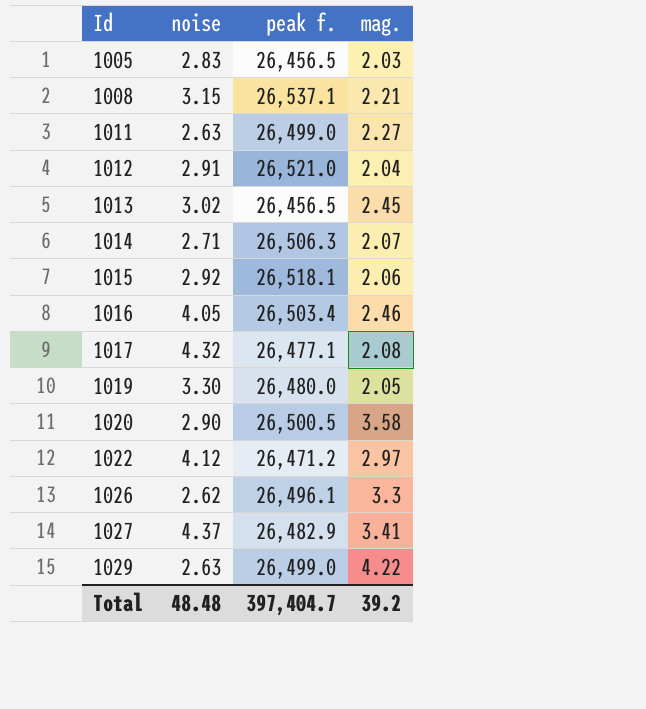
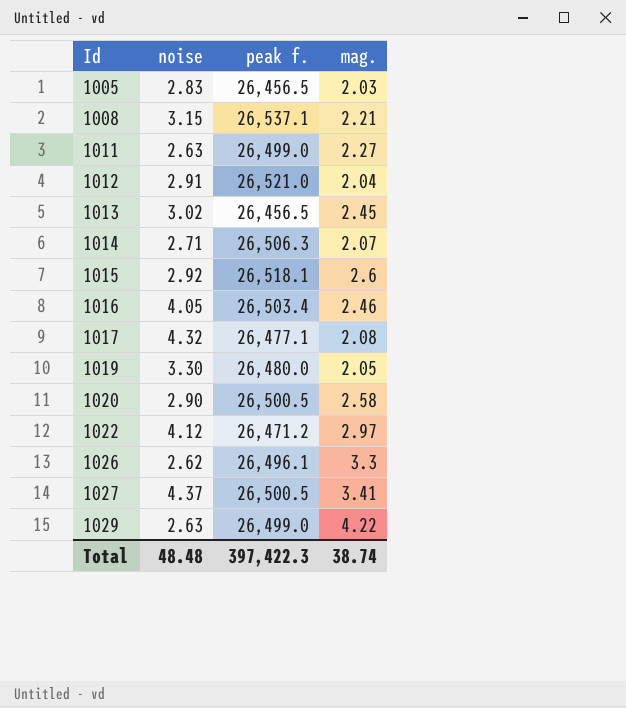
1015 | mag.: 2.06 -> 2.6
1020 | mag.: 3.58 -> 2.58
1027 | peak f.: 26,482.9 -> 26,500.5
Total | peak f.: 397,404.7 -> 397,422.3
Total | mag.: 39.2 -> 38.74

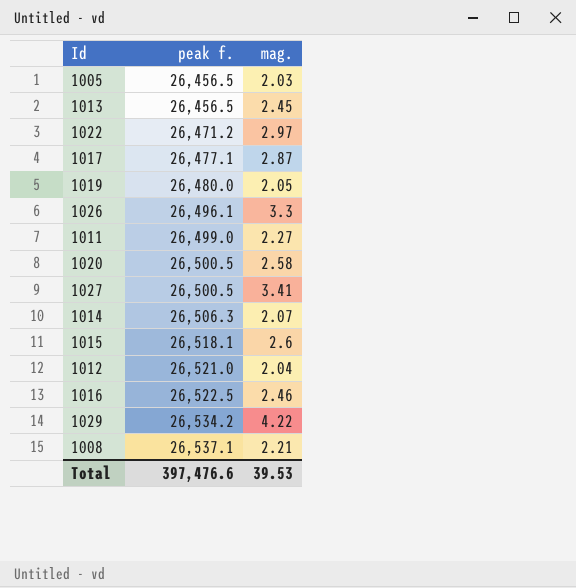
row order: Id ascending -> peak f. ascending
column noise | position: 2 -> none
1017 | mag.: 2.08 -> 2.87
1016 | peak f.: 26,503.4 -> 26,522.5
1029 | peak f.: 26,499.0 -> 26,534.2
Total | peak f.: 397,422.3 -> 397,476.6
Total | mag.: 38.74 -> 39.53

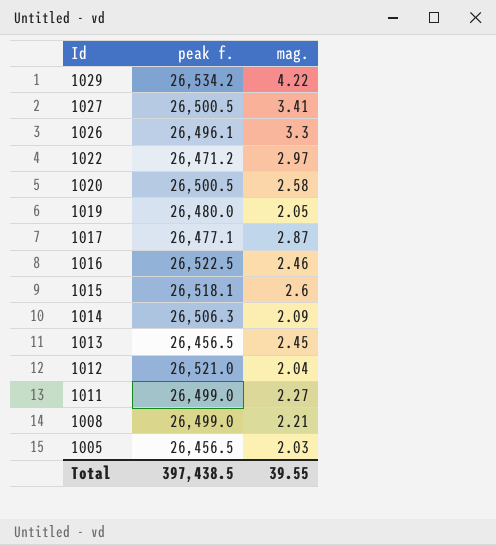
row order: peak f. ascending -> Id descending
1014 | mag.: 2.07 -> 2.09
1008 | peak f.: 26,537.1 -> 26,499.0
Total | peak f.: 397,476.6 -> 397,438.5
Total | mag.: 39.53 -> 39.55

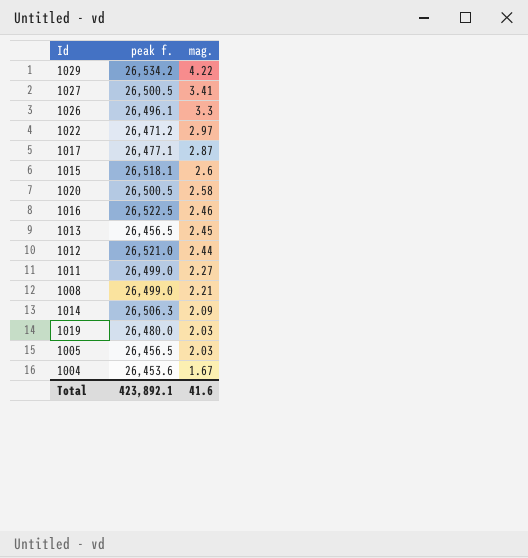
row order: Id descending -> mag. descending
1012 | mag.: 2.04 -> 2.44
1019 | mag.: 2.05 -> 2.03
row 1004: none -> 26,453.6 | 1.67
Total | peak f.: 397,438.5 -> 423,892.1
Total | mag.: 39.55 -> 41.6

